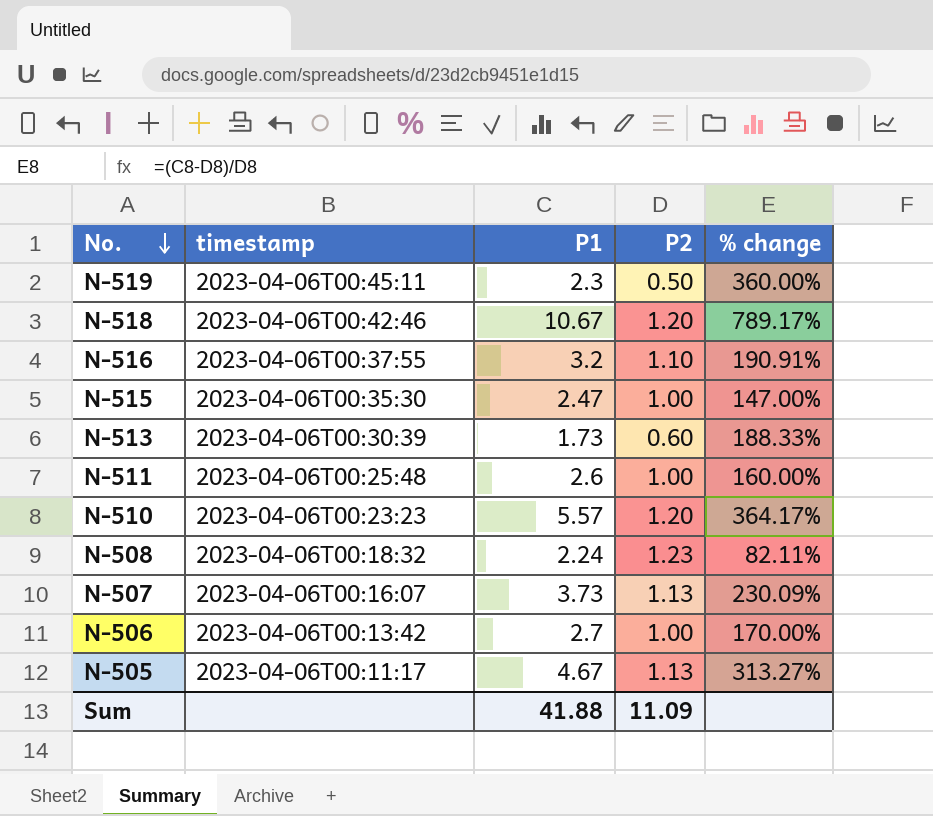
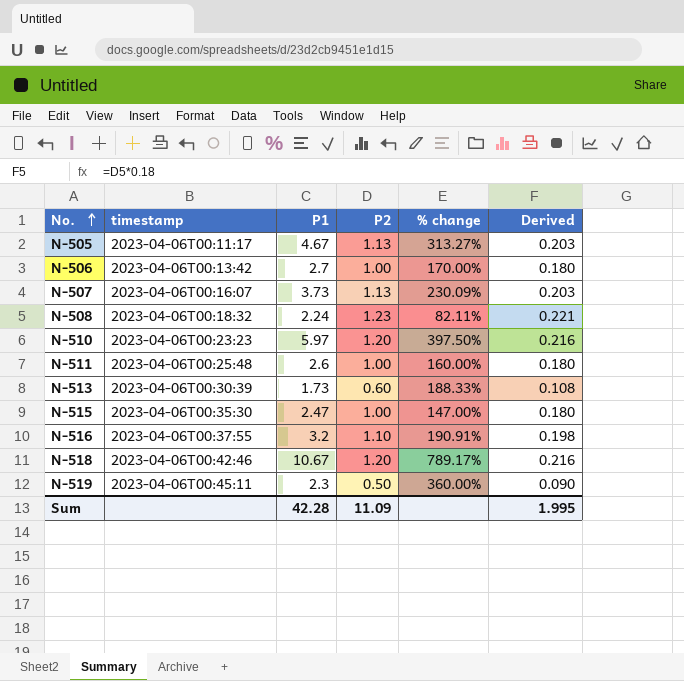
row order: No. descending -> No. ascending
column Derived | formula: none -> [P2] * 0.18
N-510 | P1: 5.57 -> 5.97
N-510 | % change: 364.17% -> 397.50%
Sum | P1: 41.88 -> 42.28

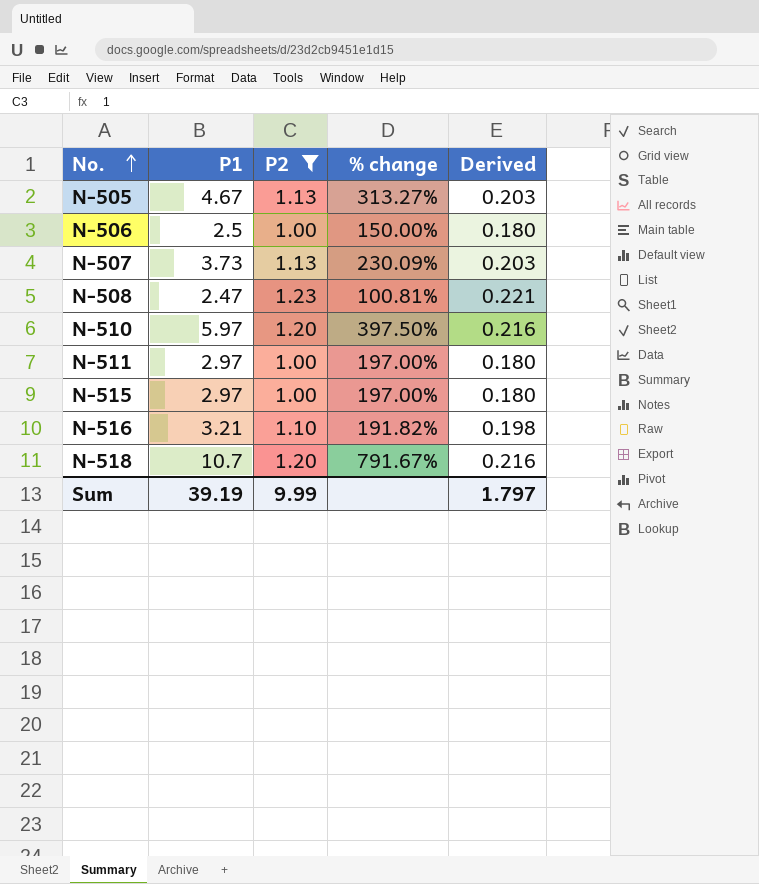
filter: none -> P2 >= 1.00
column timestamp | position: 2 -> none
N-506 | P1: 2.7 -> 2.5
N-506 | % change: 170.00% -> 150.00%
N-508 | P1: 2.24 -> 2.47
N-508 | % change: 82.11% -> 100.81%
N-511 | P1: 2.6 -> 2.97
N-511 | % change: 160.00% -> 197.00%
N-515 | P1: 2.47 -> 2.97
N-515 | % change: 147.00% -> 197.00%
N-516 | P1: 3.2 -> 3.21
N-516 | % change: 190.91% -> 191.82%
N-518 | P1: 10.67 -> 10.7
N-518 | % change: 789.17% -> 791.67%
Sum | P1: 42.28 -> 39.19
Sum | P2: 11.09 -> 9.99
Sum | Derived: 1.995 -> 1.797

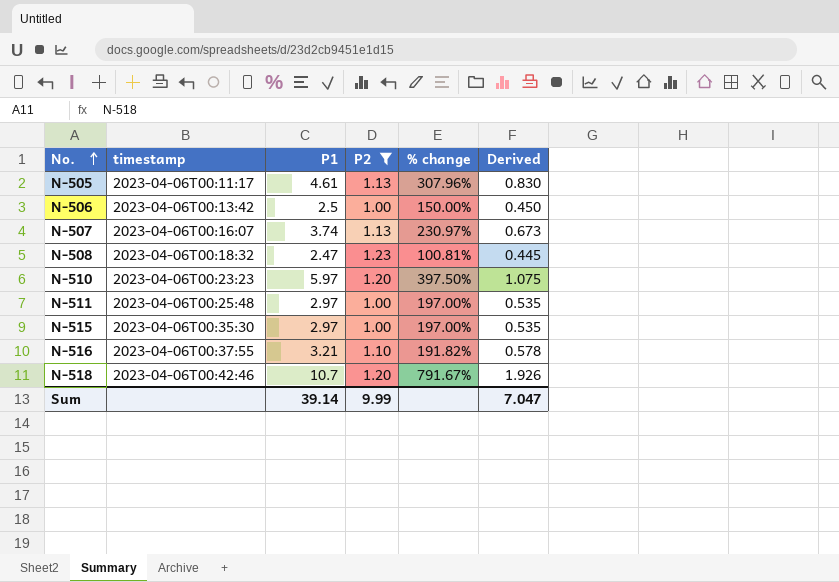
column timestamp | position: none -> 2
column Derived | formula: [P2] * 0.18 -> [P1] * 0.18
N-505 | P1: 4.67 -> 4.61
N-505 | % change: 313.27% -> 307.96%
N-507 | P1: 3.73 -> 3.74
N-507 | % change: 230.09% -> 230.97%
Sum | P1: 39.19 -> 39.14
Sum | Derived: 1.797 -> 7.047

